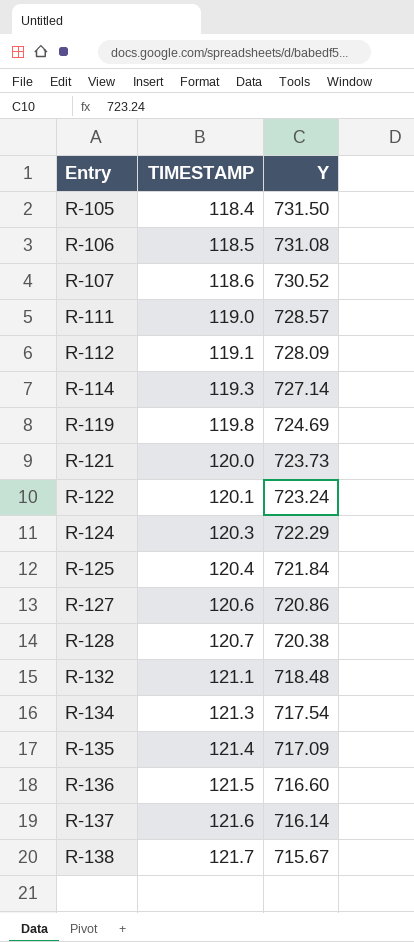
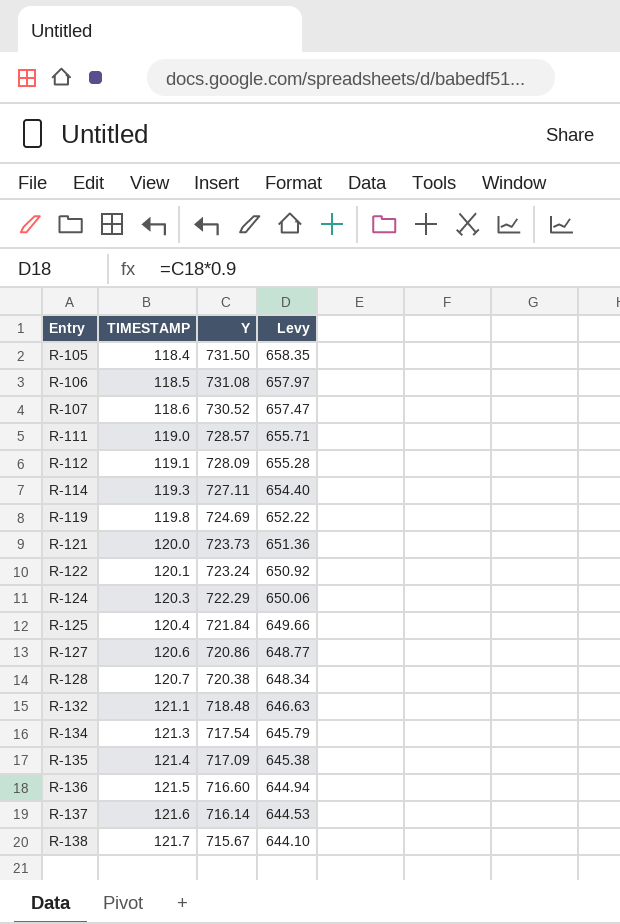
column Levy | formula: none -> [Y] * 0.9
R-114 | Y: 727.14 -> 727.11

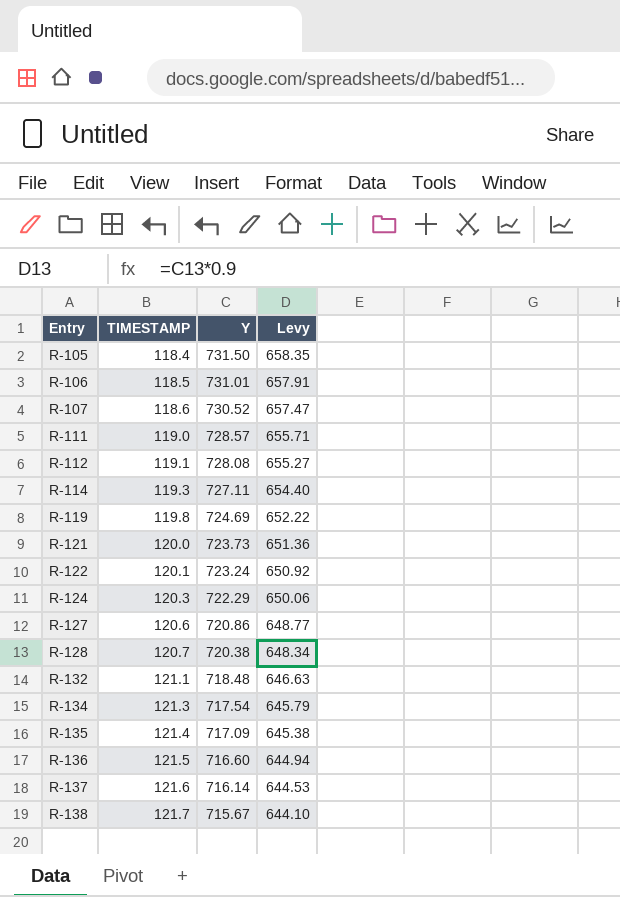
row R-125: 120.4 | 721.84 | 649.66 -> none
R-106 | Y: 731.08 -> 731.01
R-106 | Levy: 657.97 -> 657.91
R-112 | Y: 728.09 -> 728.08
R-112 | Levy: 655.28 -> 655.27

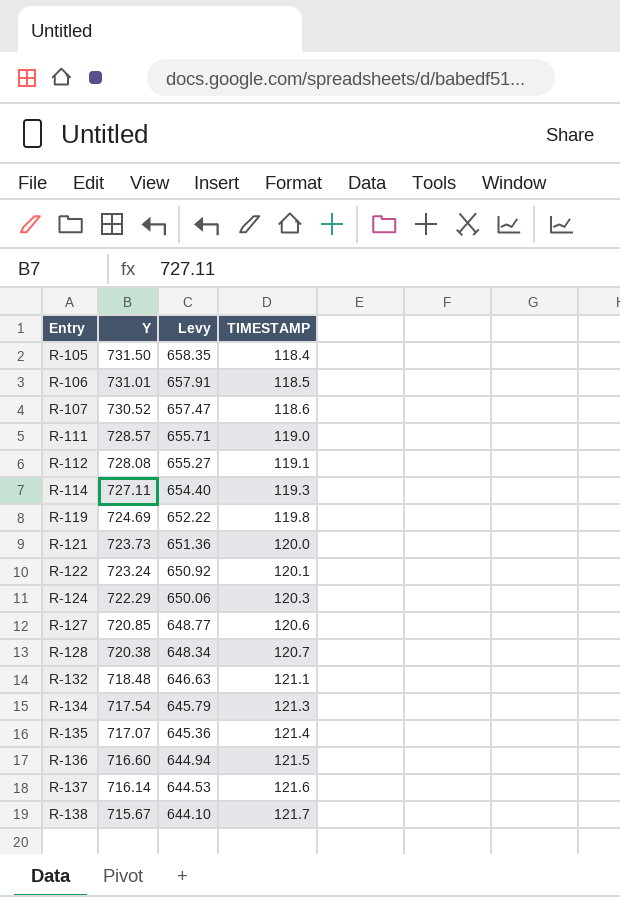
column TIMESTAMP | position: 2 -> 4
R-127 | Y: 720.86 -> 720.85
R-135 | Y: 717.09 -> 717.07
R-135 | Levy: 645.38 -> 645.36

